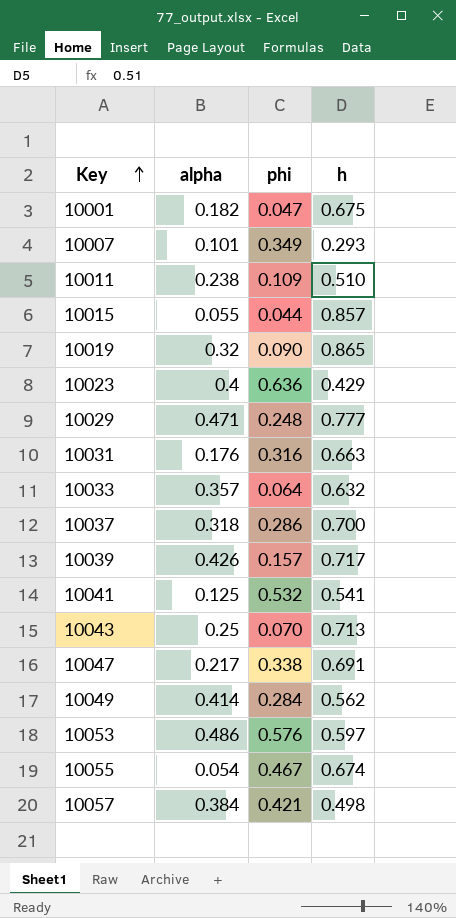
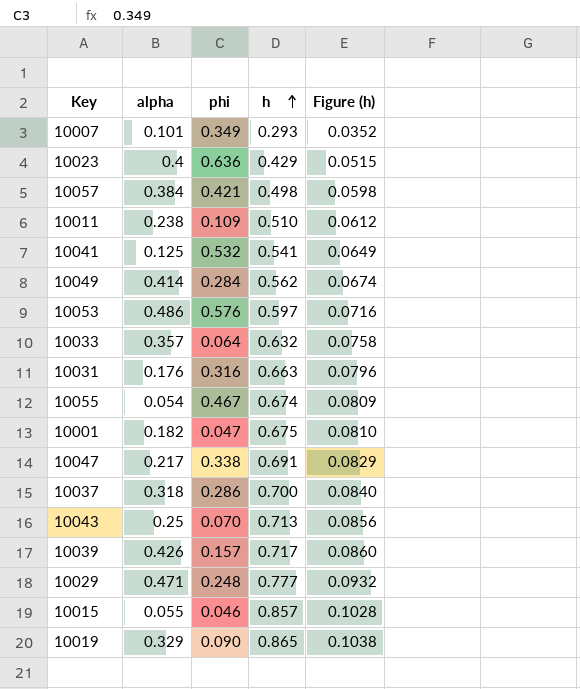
row order: Key ascending -> h ascending
column Figure (h) | formula: none -> [h] * 0.12
10015 | phi: 0.044 -> 0.046
10019 | alpha: 0.32 -> 0.329

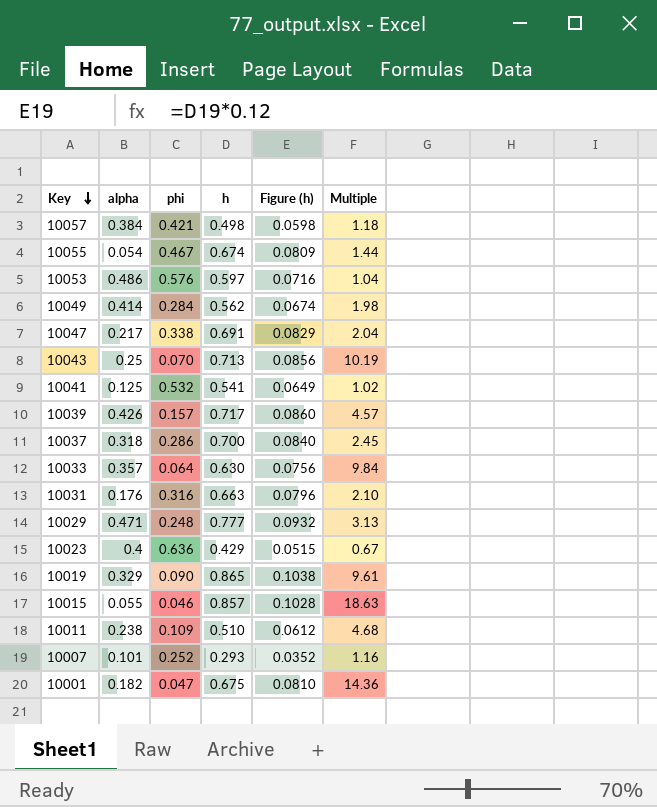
row order: h ascending -> Key descending
column Multiple | formula: none -> [h] / [phi]
10033 | h: 0.632 -> 0.630
10033 | Figure (h): 0.0758 -> 0.0756
10007 | phi: 0.349 -> 0.252

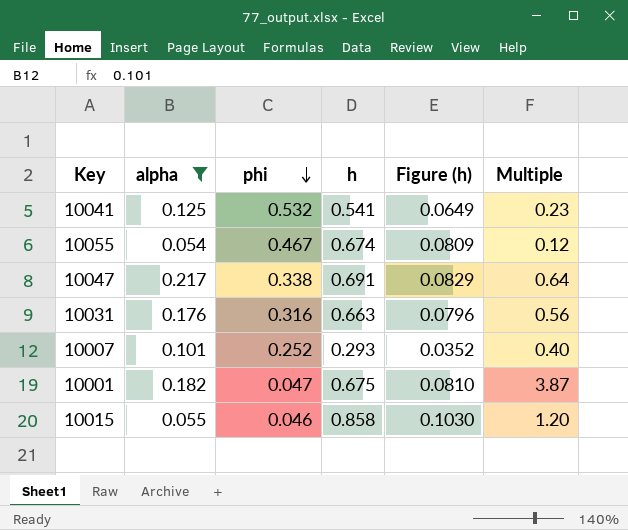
filter: none -> alpha <= 0.217
row order: Key descending -> phi descending
column Multiple | formula: [h] / [phi] -> [alpha] / [phi]
10015 | h: 0.857 -> 0.858
10015 | Figure (h): 0.1028 -> 0.1030

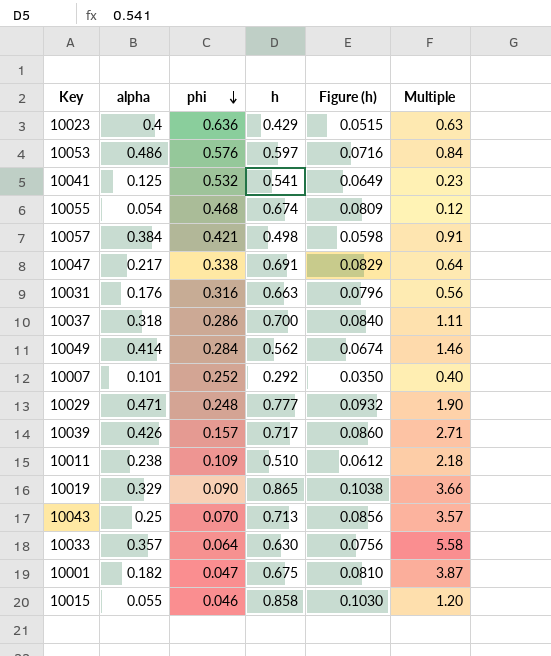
filter: alpha <= 0.217 -> none
10055 | phi: 0.467 -> 0.468
10007 | h: 0.293 -> 0.292
10007 | Figure (h): 0.0352 -> 0.0350

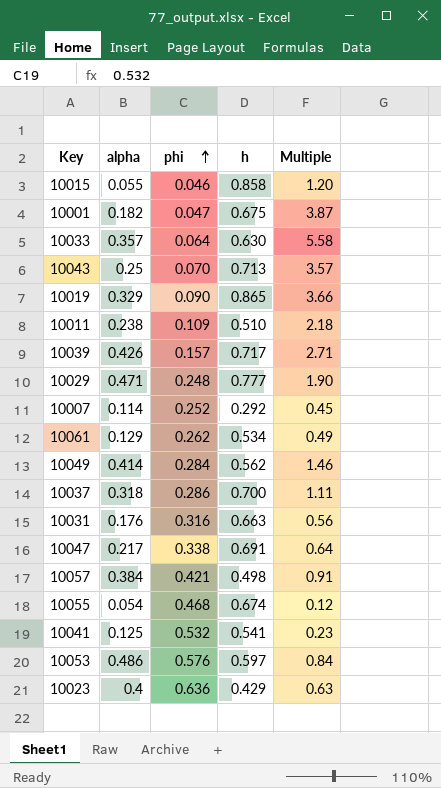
row order: phi descending -> phi ascending
column Figure (h) | formula: [h] * 0.12 -> none
10007 | alpha: 0.101 -> 0.114
10007 | Multiple: 0.40 -> 0.45
row 10061: none -> 0.129 | 0.262 | 0.534 | 0.49

